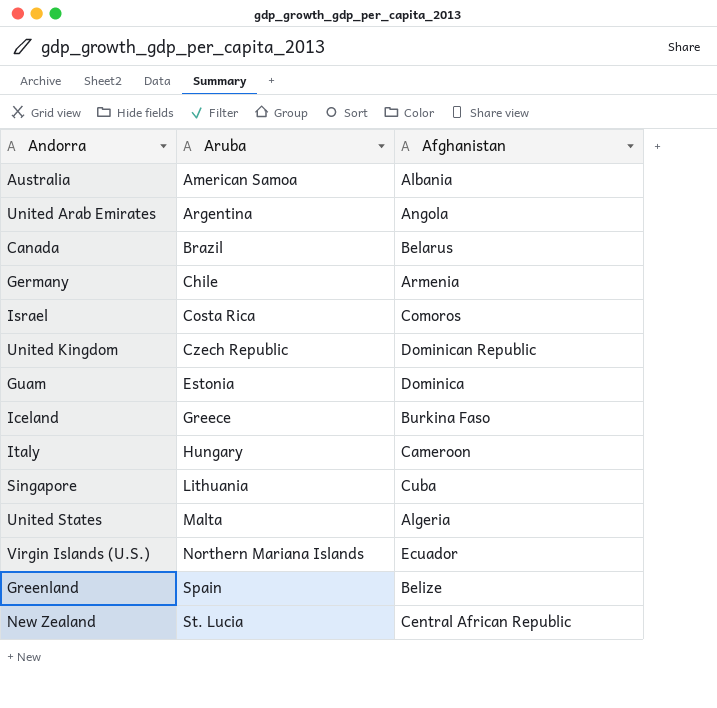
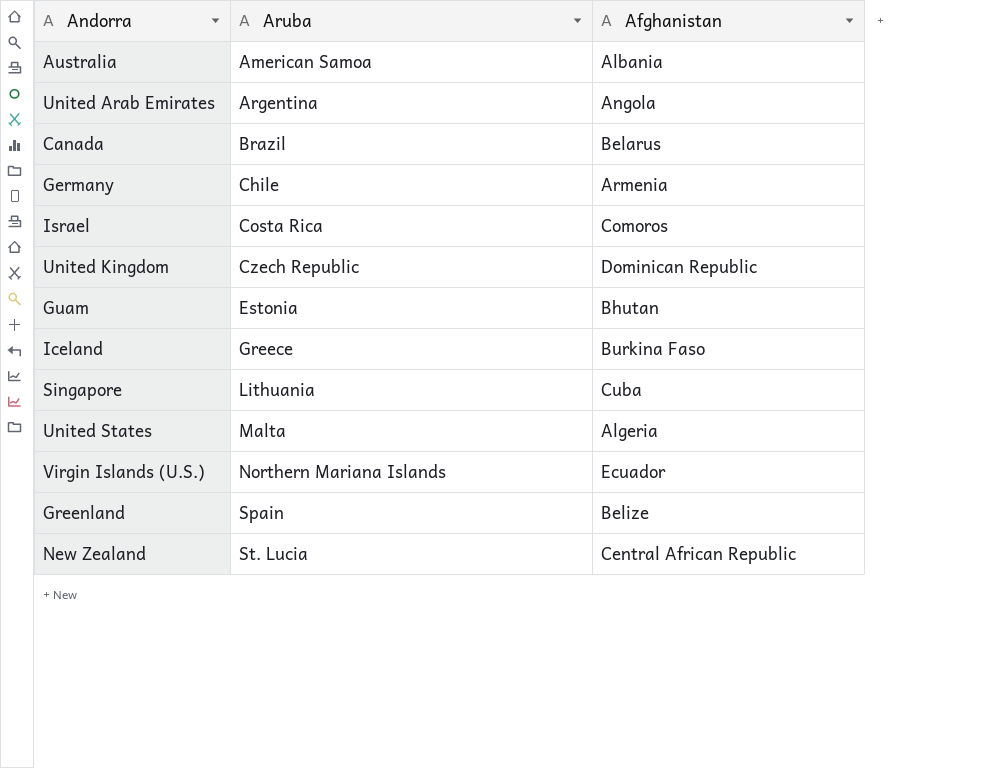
row Italy: Hungary | Cameroon -> none
Guam | Afghanistan: Dominica -> Bhutan

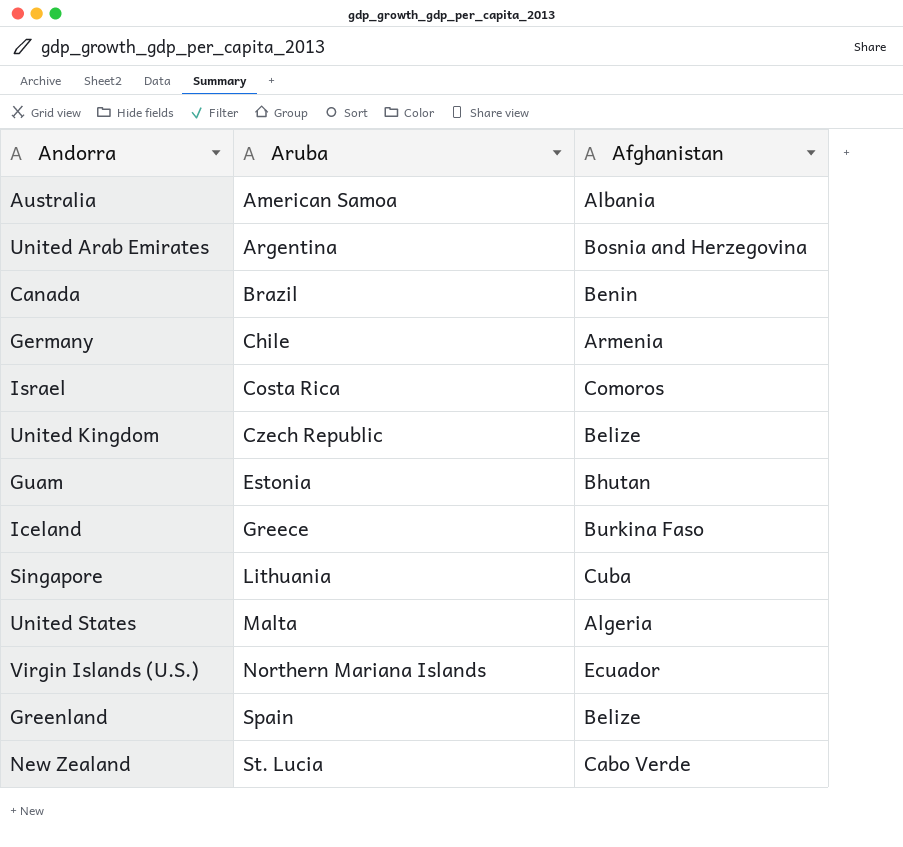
United Arab Emirates | Afghanistan: Angola -> Bosnia and Herzegovina
Canada | Afghanistan: Belarus -> Benin
United Kingdom | Afghanistan: Dominican Republic -> Belize
New Zealand | Afghanistan: Central African Republic -> Cabo Verde

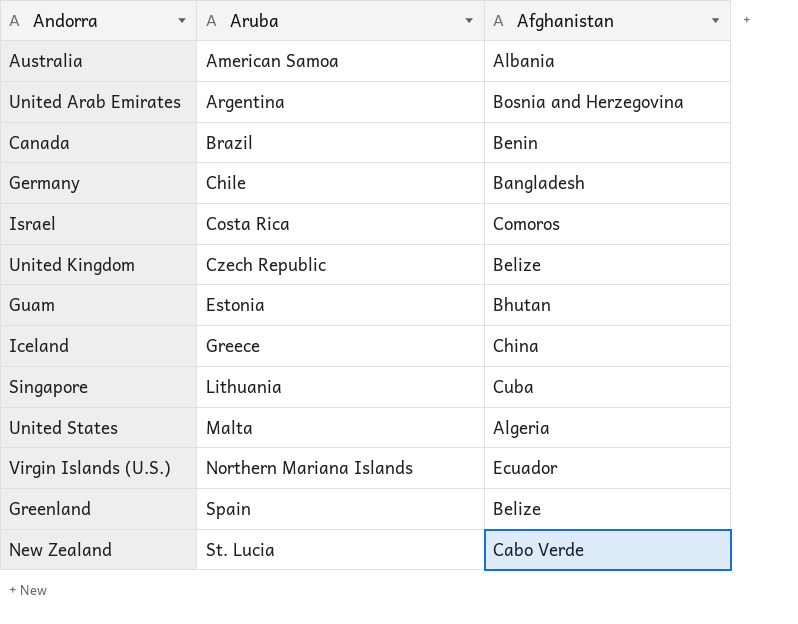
Germany | Afghanistan: Armenia -> Bangladesh
Iceland | Afghanistan: Burkina Faso -> China

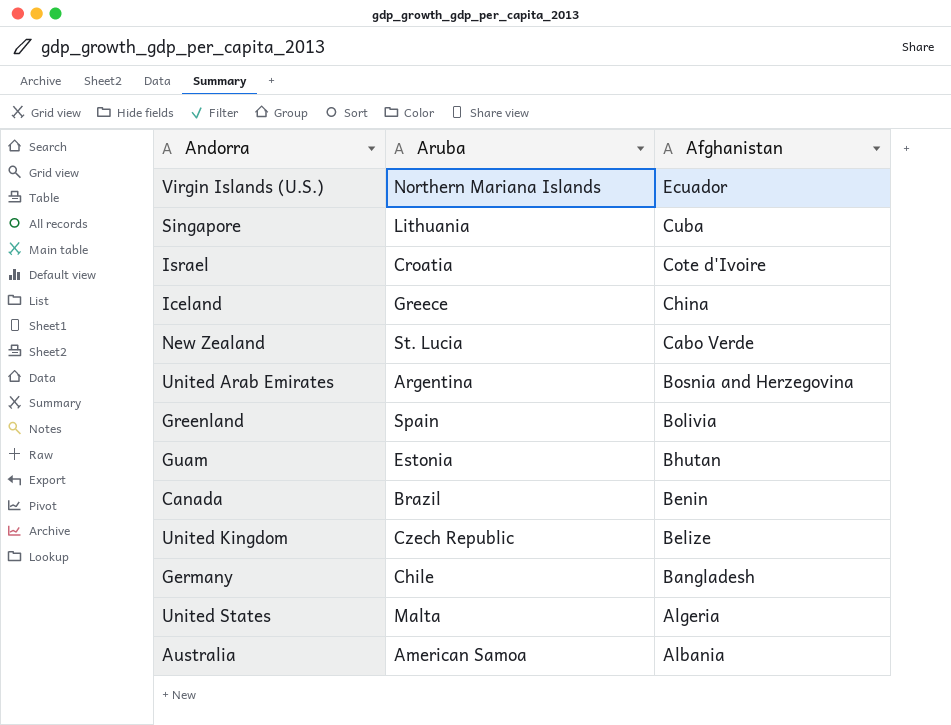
row order: Aruba ascending -> Afghanistan descending
Israel | Aruba: Costa Rica -> Croatia
Israel | Afghanistan: Comoros -> Cote d'Ivoire
Greenland | Afghanistan: Belize -> Bolivia

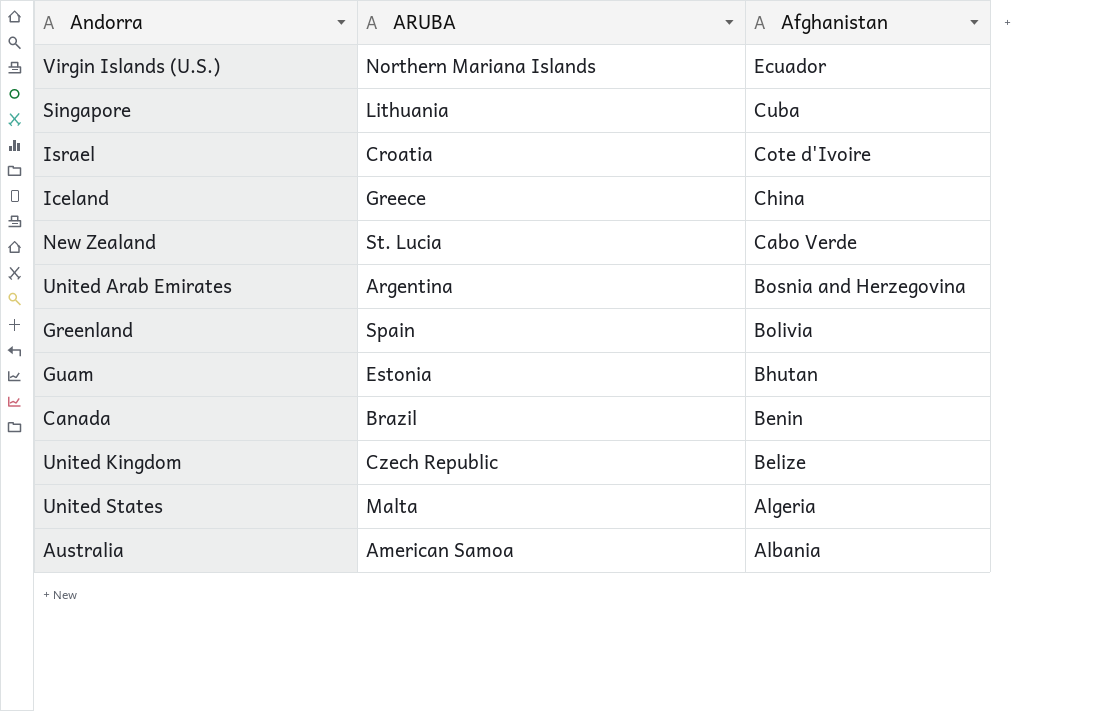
column name: Aruba -> ARUBA
row Germany: Chile | Bangladesh -> none

